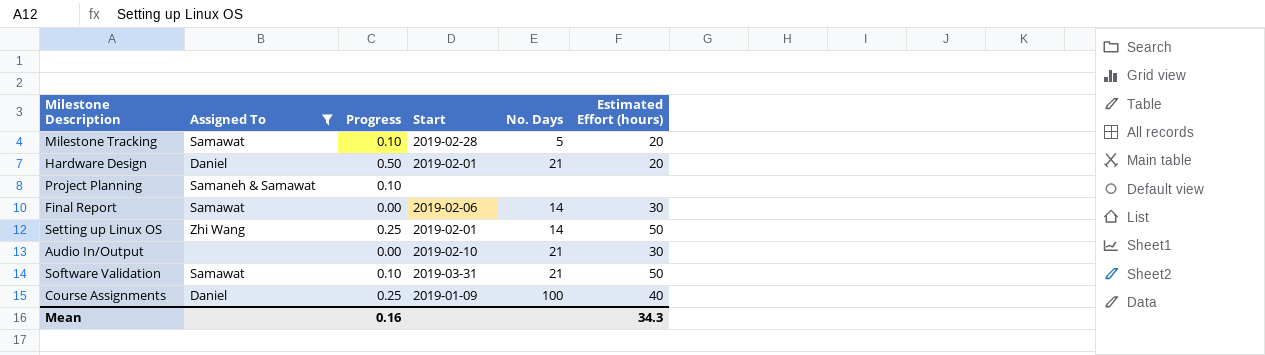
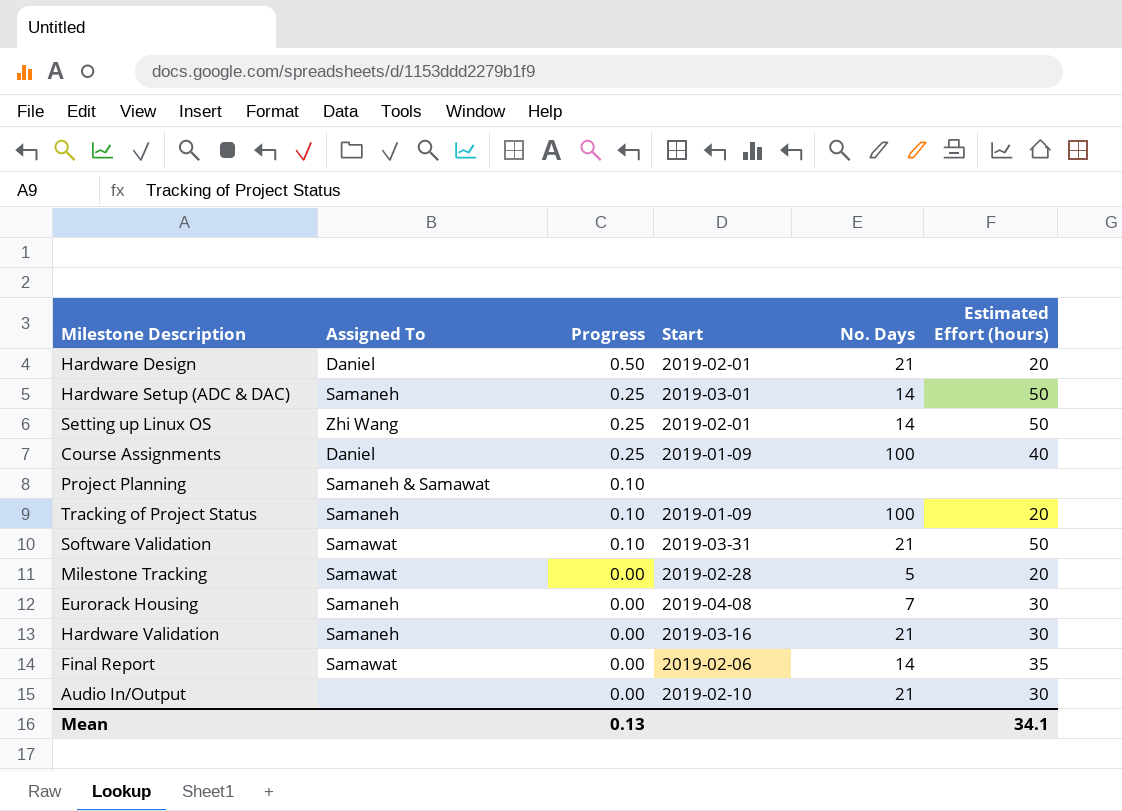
filter: Assigned To != Samaneh -> none
row order: none -> Progress descending
Milestone Tracking | Progress: 0.10 -> 0.00
Final Report | Estimated Effort (hours): 30 -> 35
Mean | Progress: 0.16 -> 0.13
Mean | Estimated Effort (hours): 34.3 -> 34.1

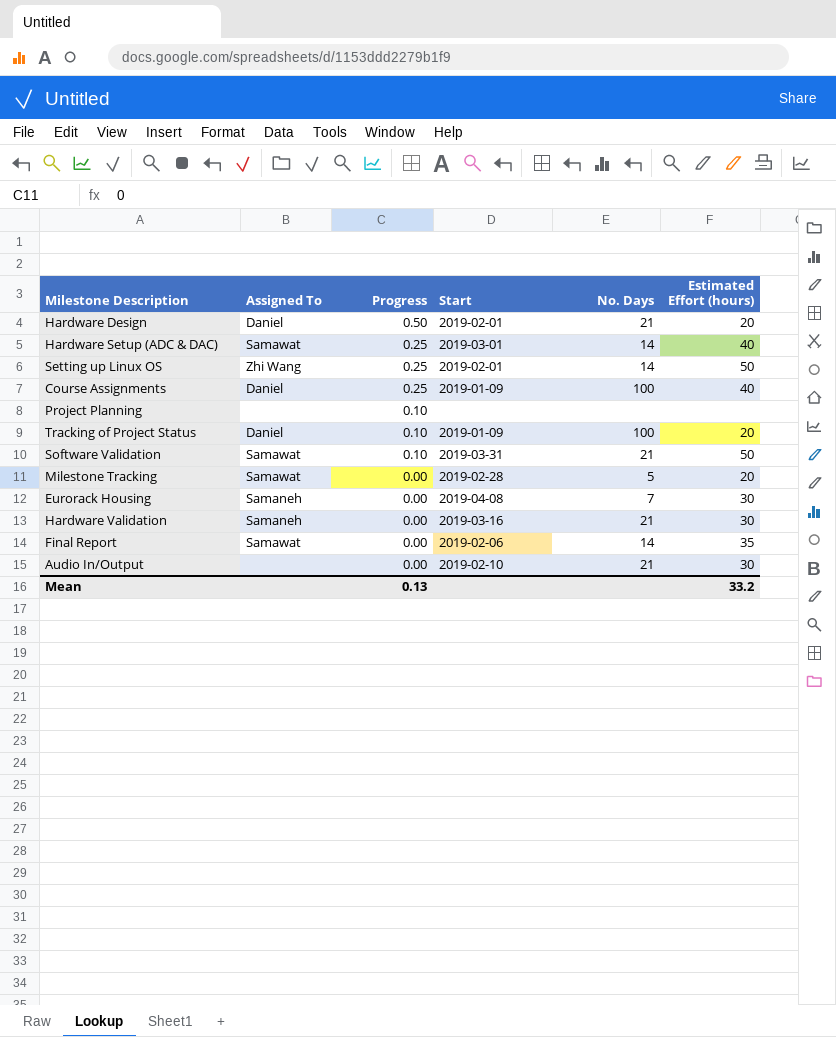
Hardware Setup (ADC & DAC) | Assigned To: Samaneh -> Samawat
Hardware Setup (ADC & DAC) | Estimated Effort (hours): 50 -> 40
Project Planning | Assigned To: Samaneh & Samawat -> none
Tracking of Project Status | Assigned To: Samaneh -> Daniel
Mean | Estimated Effort (hours): 34.1 -> 33.2

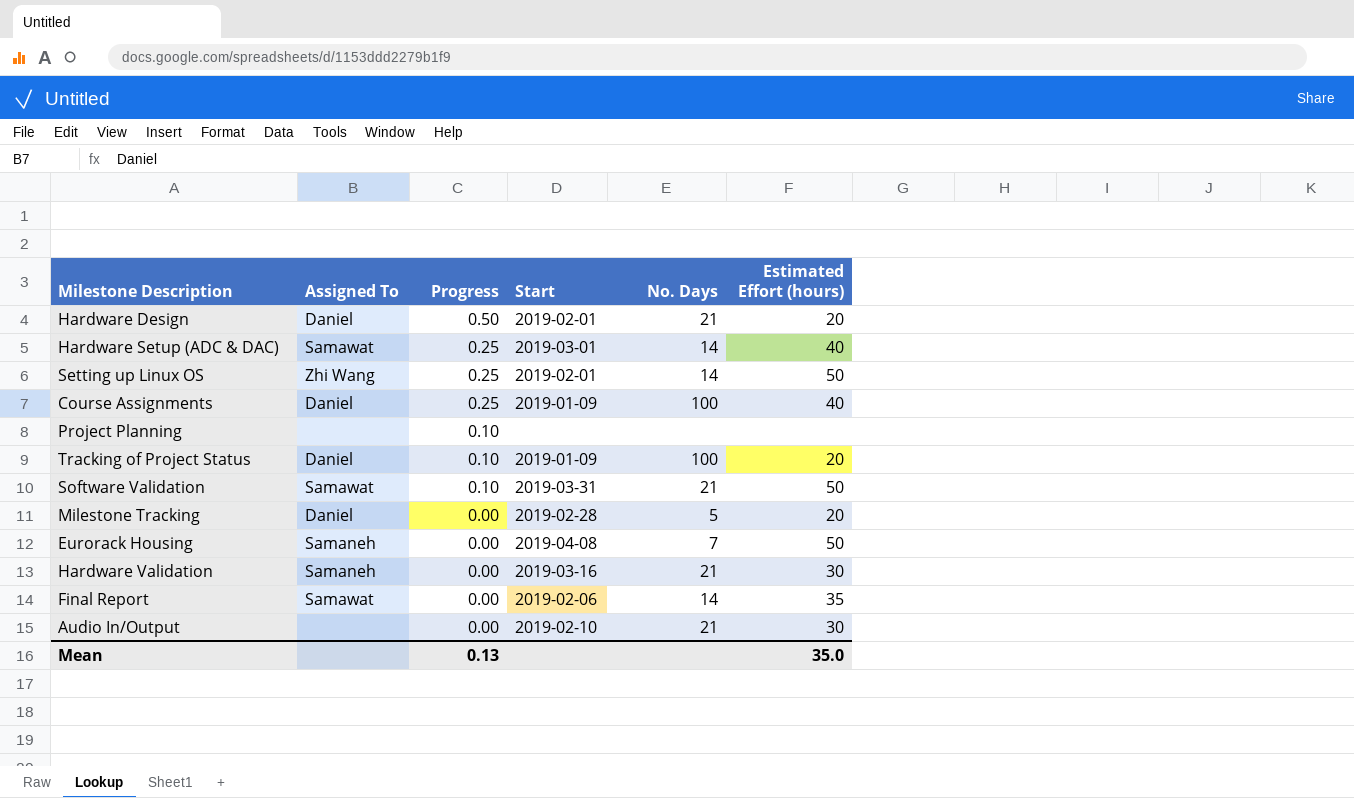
Milestone Tracking | Assigned To: Samawat -> Daniel
Eurorack Housing | Estimated Effort (hours): 30 -> 50
Mean | Estimated Effort (hours): 33.2 -> 35.0

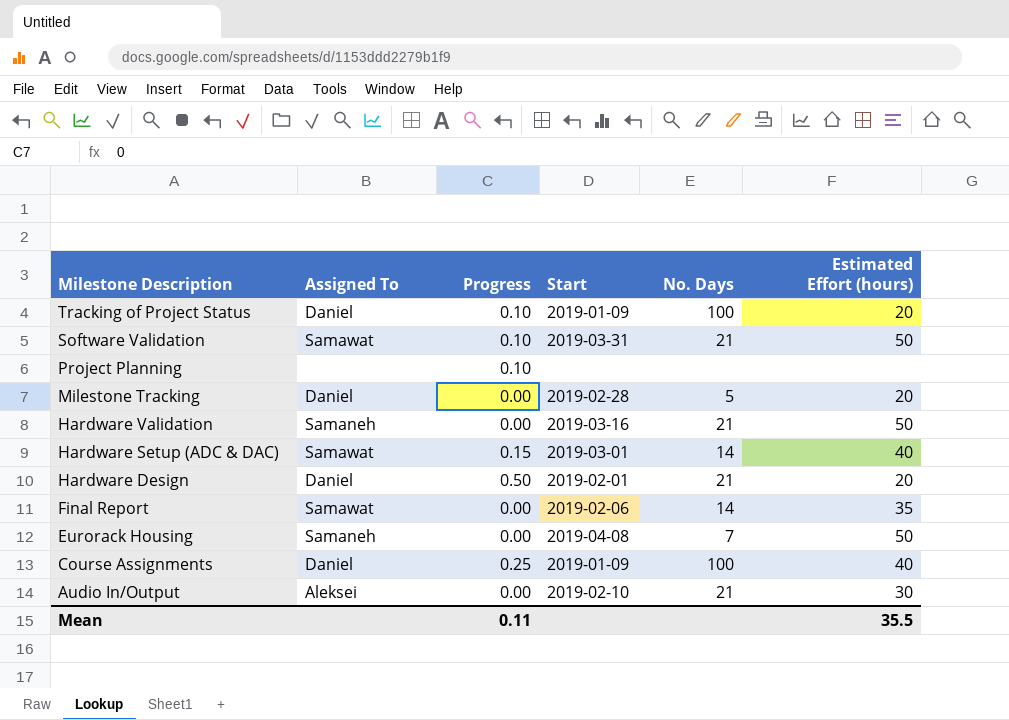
row order: Progress descending -> Milestone Description descending
row Setting up Linux OS: Zhi Wang | 0.25 | 2019-02-01 | 14 | 50 -> none
Hardware Validation | Estimated Effort (hours): 30 -> 50
Hardware Setup (ADC & DAC) | Progress: 0.25 -> 0.15
Audio In/Output | Assigned To: none -> Aleksei
Mean | Progress: 0.13 -> 0.11
Mean | Estimated Effort (hours): 35.0 -> 35.5

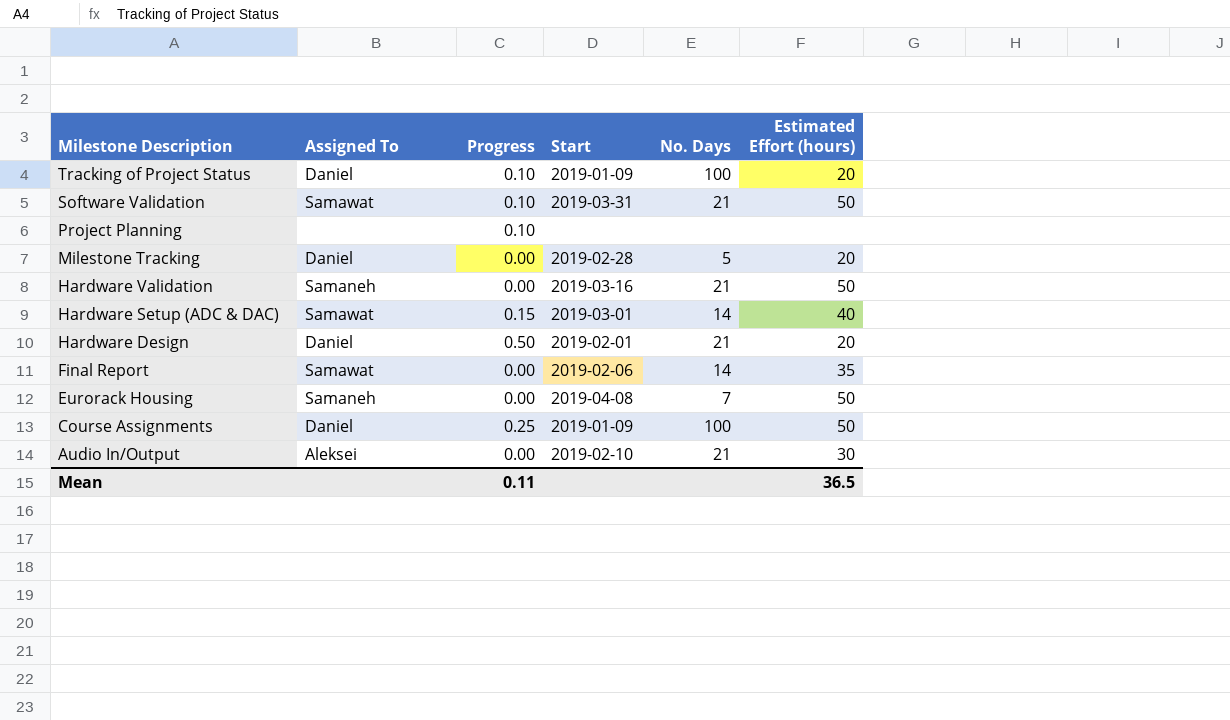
Course Assignments | Estimated Effort (hours): 40 -> 50
Mean | Estimated Effort (hours): 35.5 -> 36.5

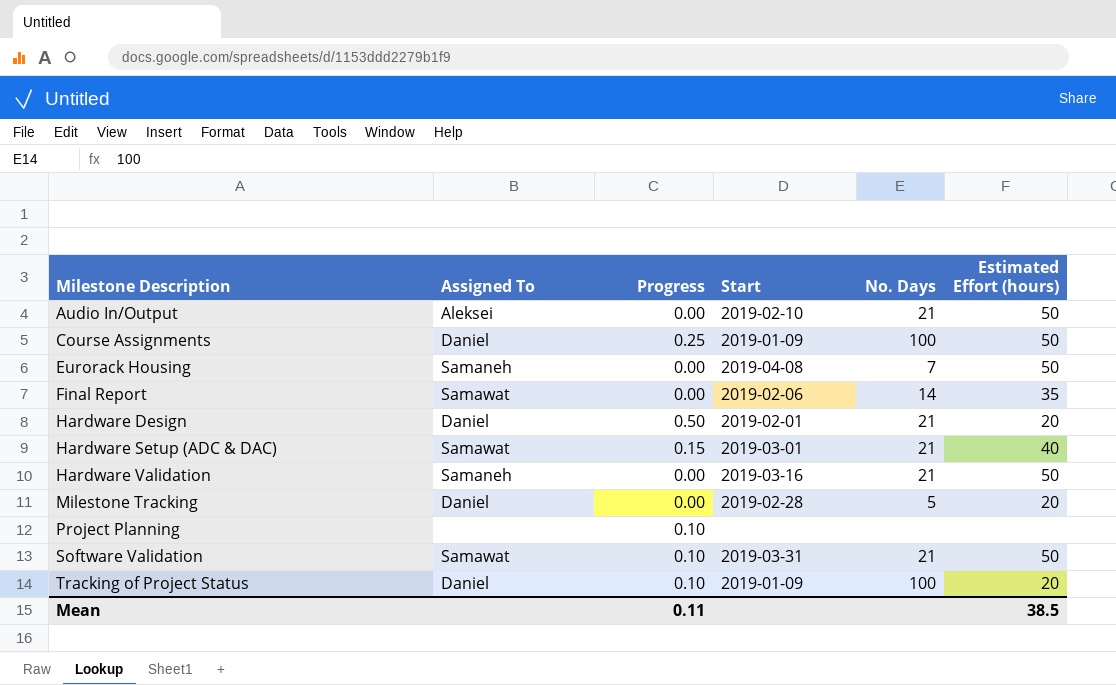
row order: Milestone Description descending -> Milestone Description ascending
Audio In/Output | Estimated Effort (hours): 30 -> 50
Hardware Setup (ADC & DAC) | No. Days: 14 -> 21
Mean | Estimated Effort (hours): 36.5 -> 38.5

